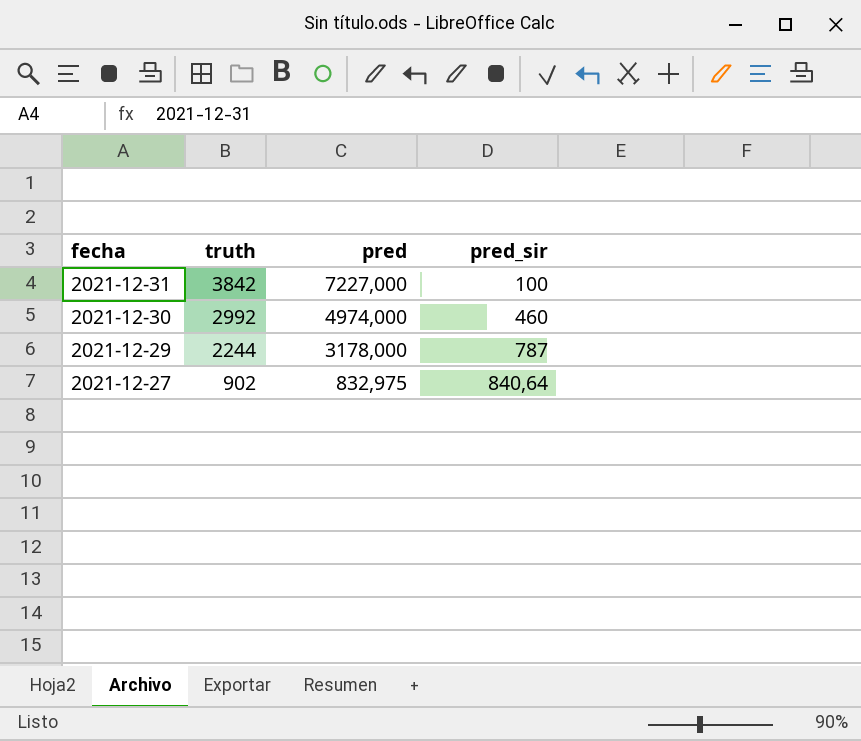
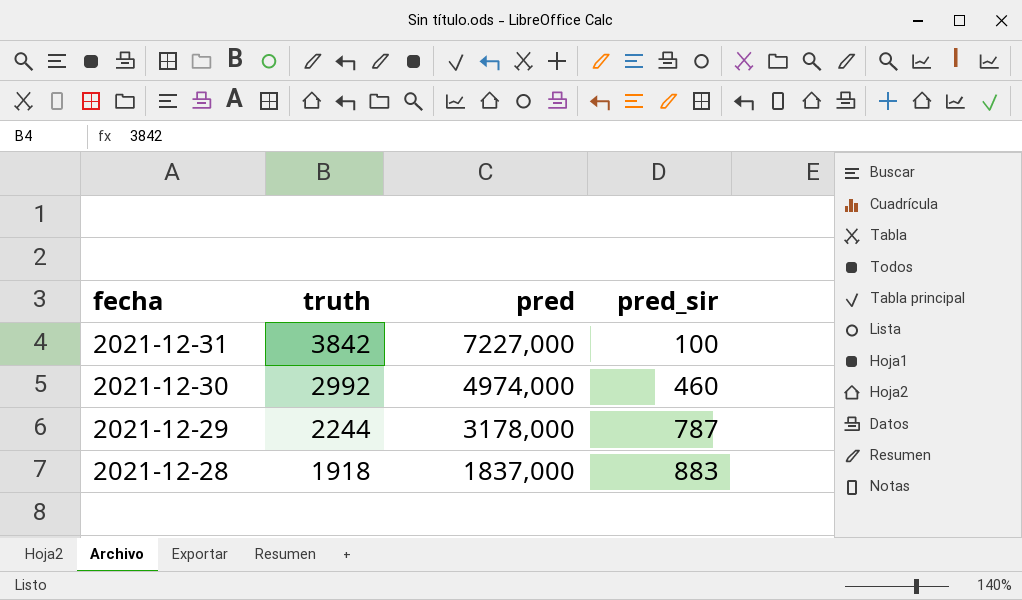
row 2021-12-27: 902 | 832,975 | 840,64 -> none
row 2021-12-28: none -> 1918 | 1837,000 | 883

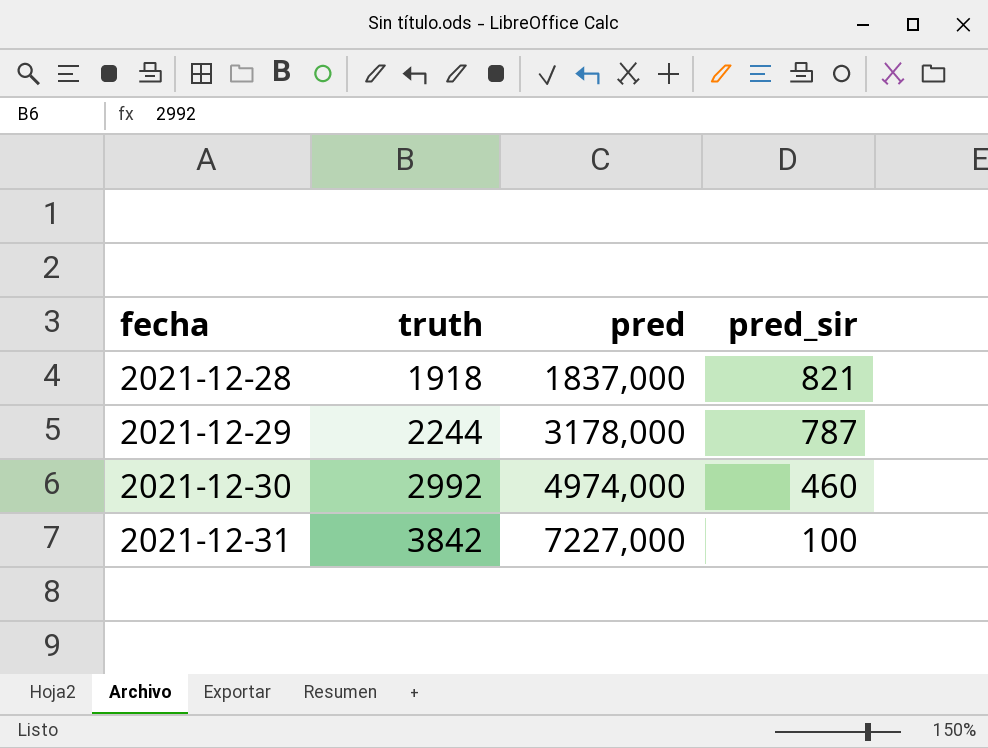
row order: fecha descending -> fecha ascending
2021-12-28 | pred_sir: 883 -> 821

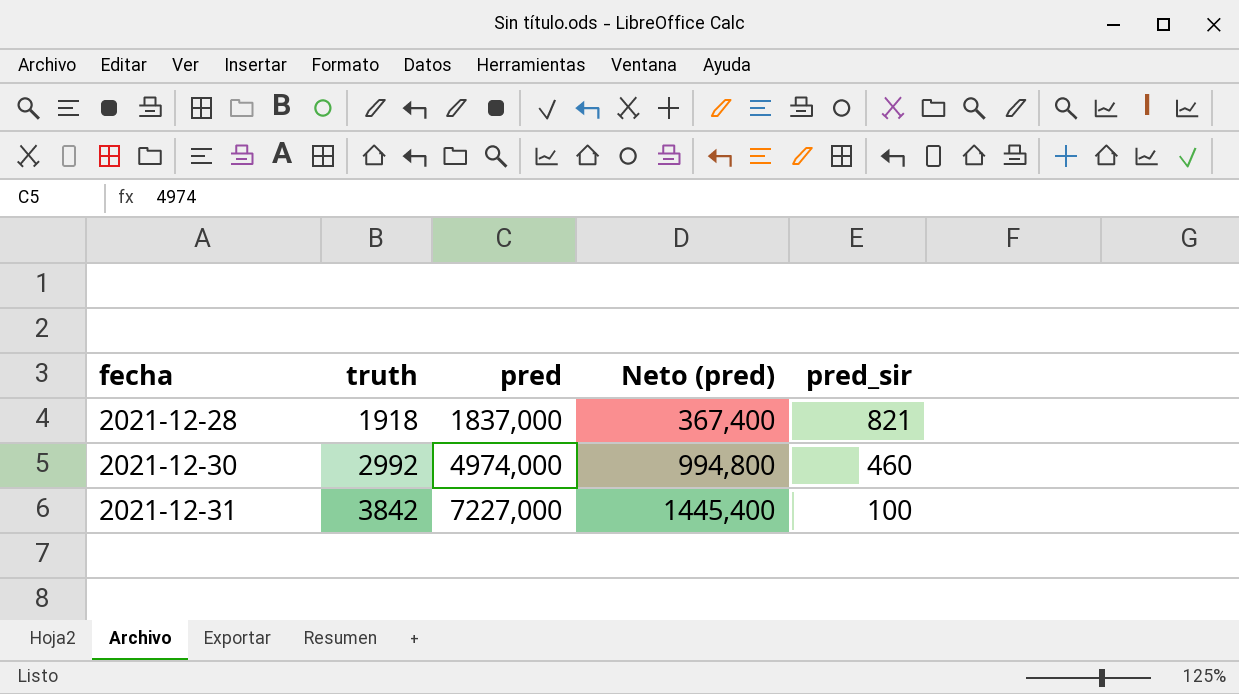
column Neto (pred) | formula: none -> [pred] * 0,2
row 2021-12-29: 2244 | 3178,000 | 787 -> none

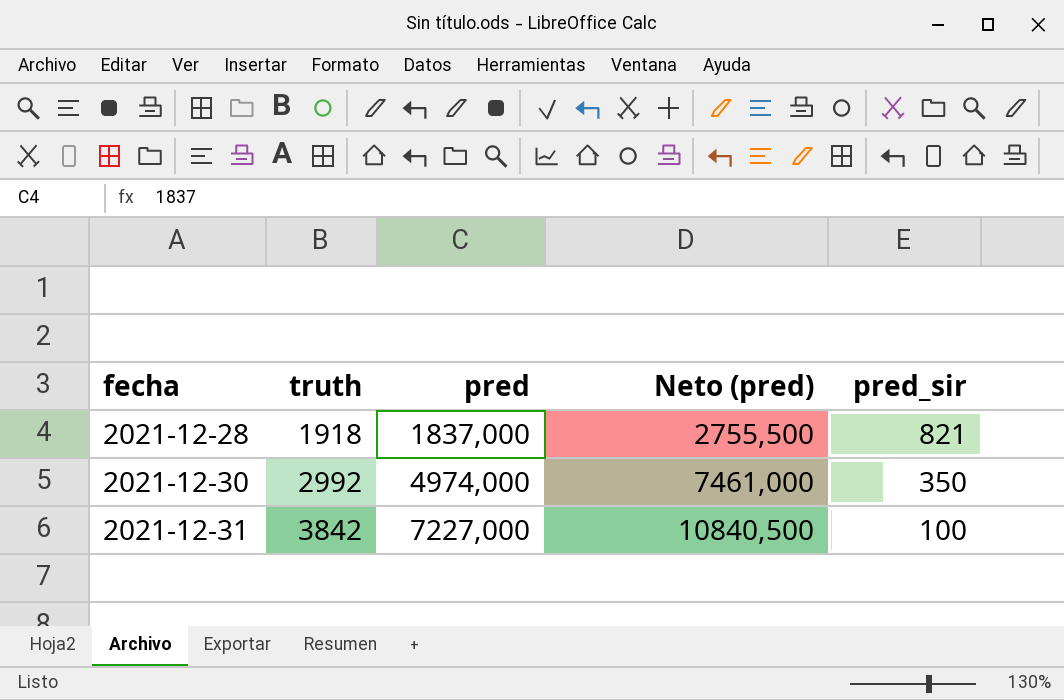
column Neto (pred) | formula: [pred] * 0,2 -> [pred] * 1,5
2021-12-30 | pred_sir: 460 -> 350

